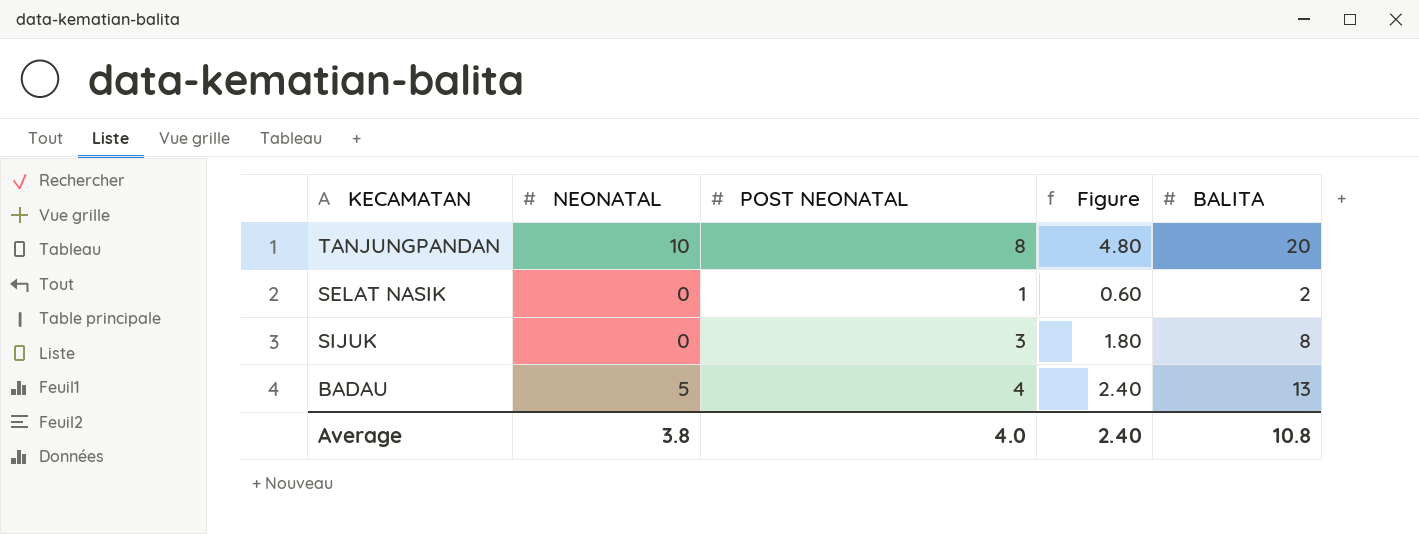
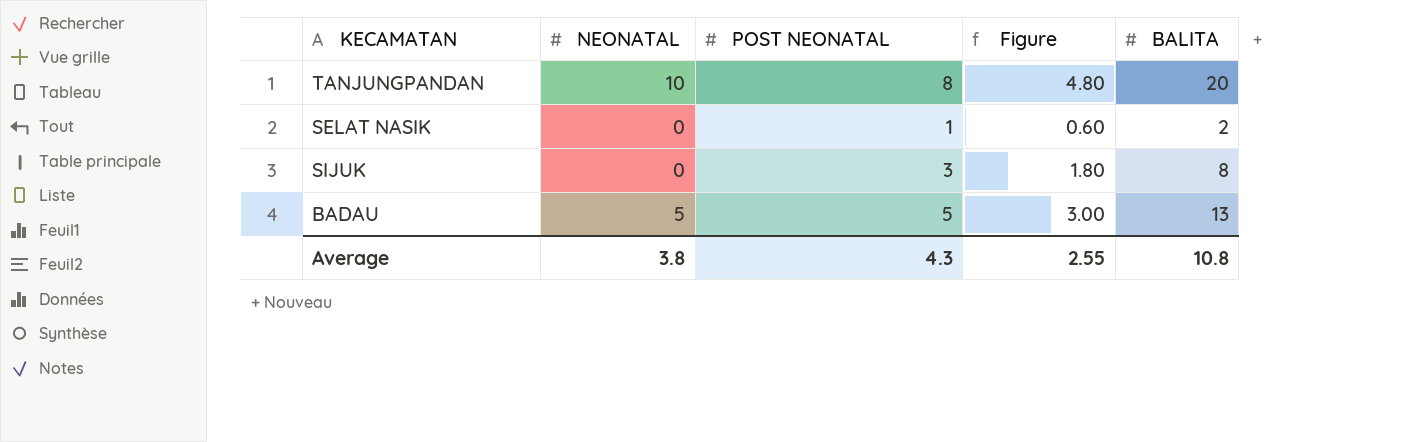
BADAU | POST NEONATAL: 4 -> 5
BADAU | Figure: 2.40 -> 3.00
Average | POST NEONATAL: 4.0 -> 4.3
Average | Figure: 2.40 -> 2.55

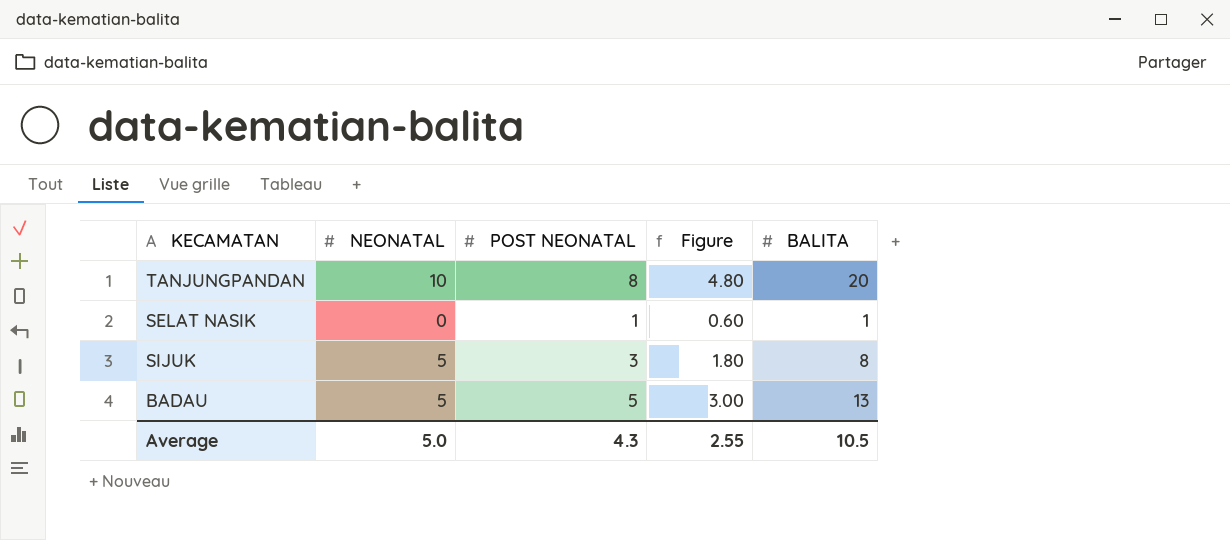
SELAT NASIK | BALITA: 2 -> 1
SIJUK | NEONATAL: 0 -> 5
Average | NEONATAL: 3.8 -> 5.0
Average | BALITA: 10.8 -> 10.5

